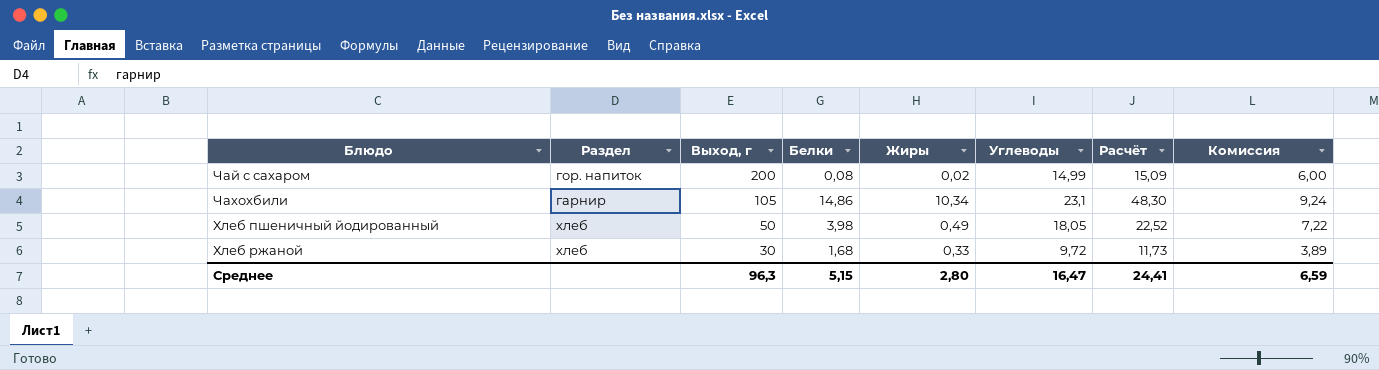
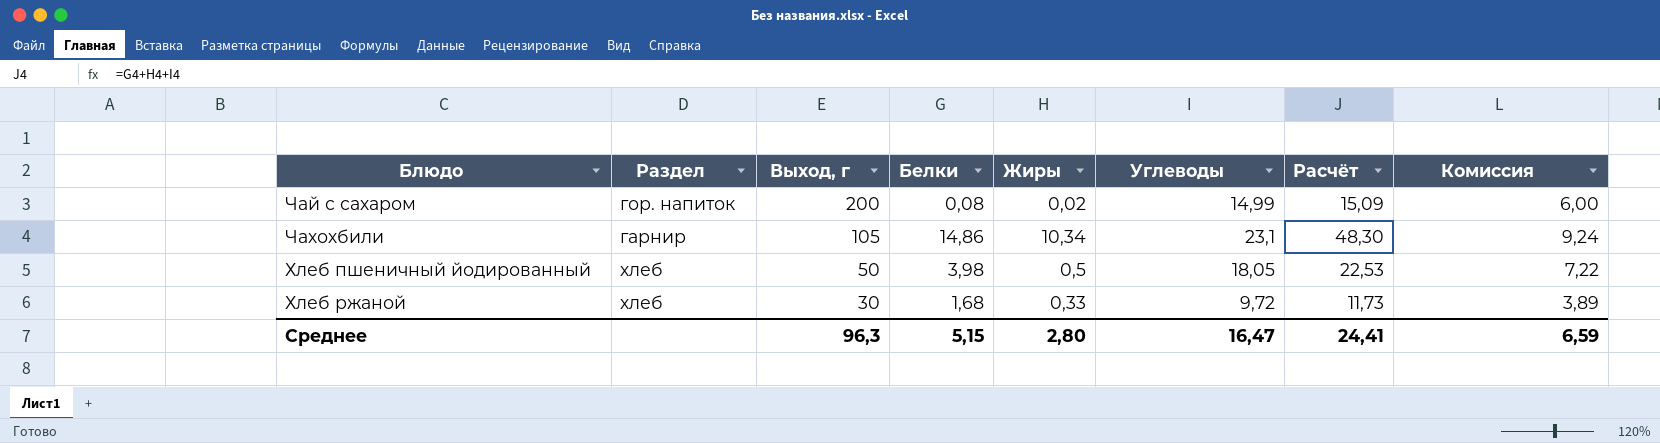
Хлеб пшеничный йодированный | Жиры: 0,49 -> 0,5
Хлеб пшеничный йодированный | Расчёт: 22,52 -> 22,53

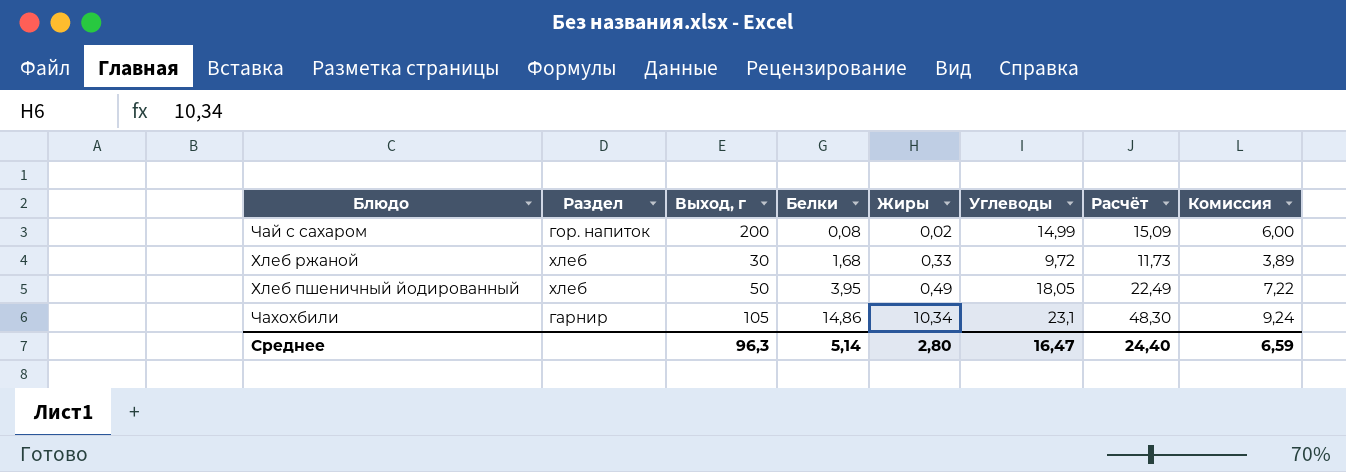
row order: Выход, г descending -> Белки ascending
Хлеб пшеничный йодированный | Белки: 3,98 -> 3,95
Хлеб пшеничный йодированный | Жиры: 0,5 -> 0,49
Хлеб пшеничный йодированный | Расчёт: 22,53 -> 22,49
Среднее | Белки: 5,15 -> 5,14
Среднее | Расчёт: 24,41 -> 24,40

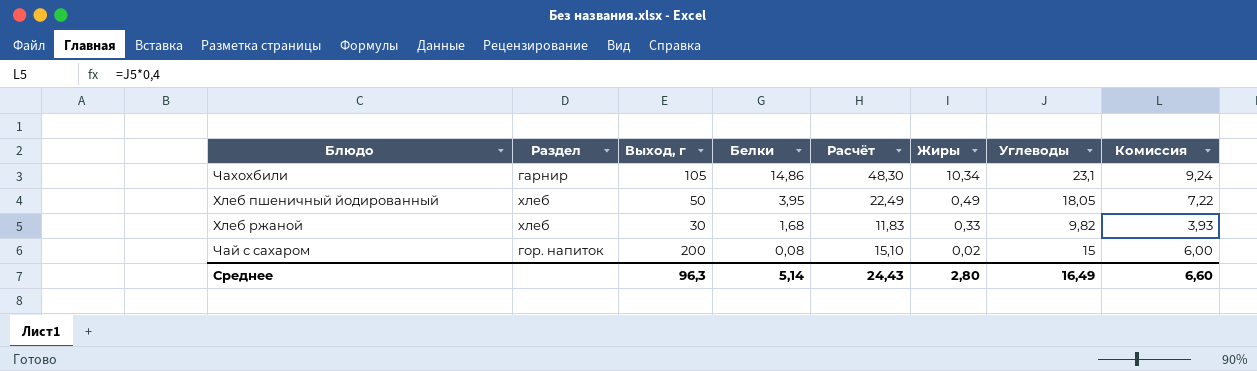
row order: Белки ascending -> Белки descending
column Расчёт | position: 7 -> 5
Хлеб ржаной | Расчёт: 11,73 -> 11,83
Хлеб ржаной | Углеводы: 9,72 -> 9,82
Хлеб ржаной | Комиссия: 3,89 -> 3,93
Чай с сахаром | Расчёт: 15,09 -> 15,10
Чай с сахаром | Углеводы: 14,99 -> 15
Среднее | Расчёт: 24,40 -> 24,43
Среднее | Углеводы: 16,47 -> 16,49
Среднее | Комиссия: 6,59 -> 6,60

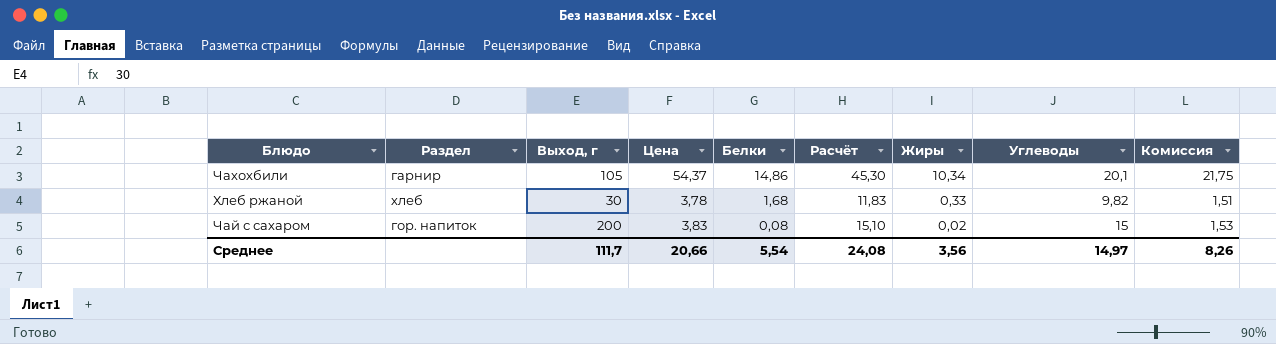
column Цена | position: none -> 4
column Комиссия | formula: [Углеводы] * 0,4 -> [Цена] * 0,4
row Хлеб пшеничный йодированный: хлеб | 50 | 3,95 | 22,49 | 0,49 | 18,05 | 7,22 -> none
Чахохбили | Расчёт: 48,30 -> 45,30
Чахохбили | Углеводы: 23,1 -> 20,1
Среднее | Выход, г: 96,3 -> 111,7
Среднее | Белки: 5,14 -> 5,54
Среднее | Расчёт: 24,43 -> 24,08
Среднее | Жиры: 2,80 -> 3,56
Среднее | Углеводы: 16,49 -> 14,97
Среднее | Комиссия: 6,60 -> 8,26

